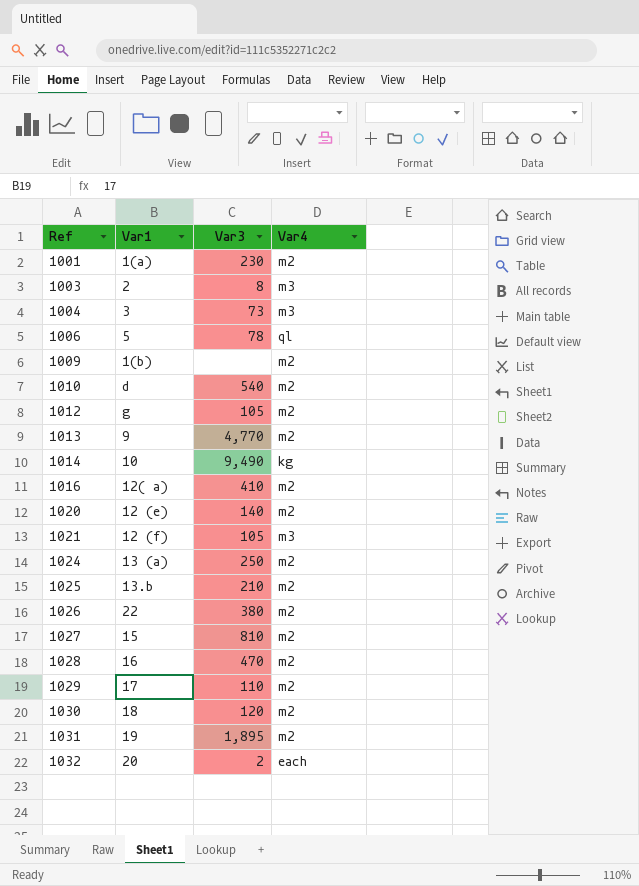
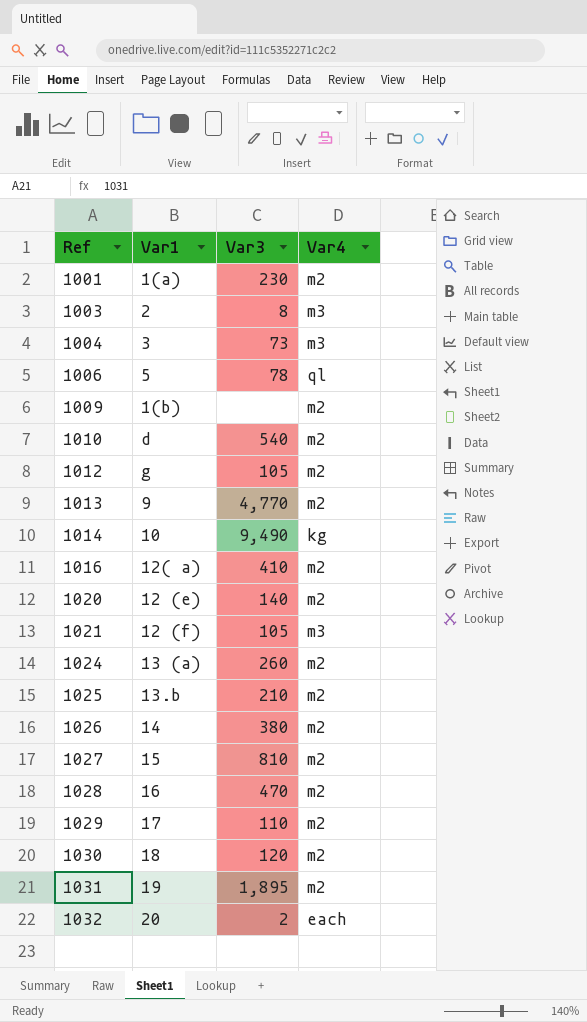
1024 | Var3: 250 -> 260
1026 | Var1: 22 -> 14

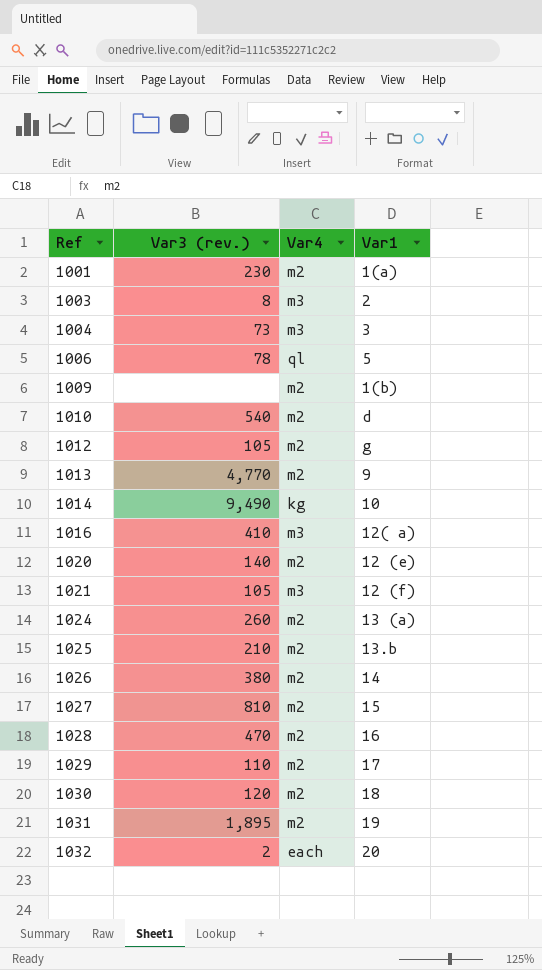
column name: Var3 -> Var3 (rev.)
column Var1 | position: 2 -> 4
1016 | Var4: m2 -> m3

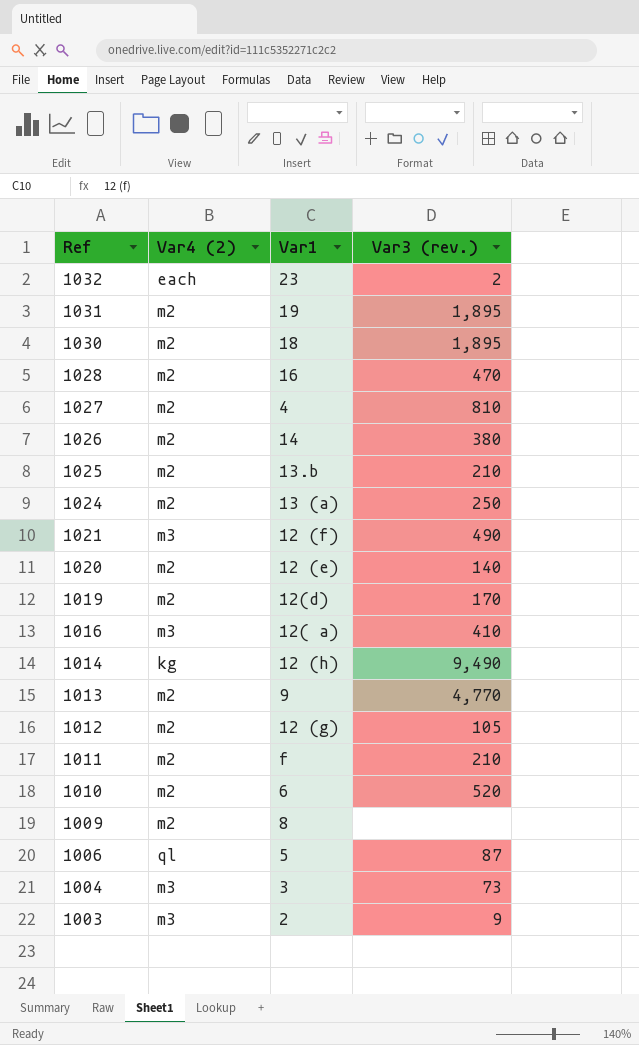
row order: Ref ascending -> Ref descending
column name: Var4 -> Var4 (2)
column Var3 (rev.) | position: 2 -> 4
row 1001: 230 | m2 | 1(a) -> none
row 1029: 110 | m2 | 17 -> none
1032 | Var1: 20 -> 23
1030 | Var3 (rev.): 120 -> 1,895
1027 | Var1: 15 -> 4
1024 | Var3 (rev.): 260 -> 250
1021 | Var3 (rev.): 105 -> 490
row 1019: none -> m2 | 12(d) | 170
1014 | Var1: 10 -> 12 (h)
1012 | Var1: g -> 12 (g)
row 1011: none -> m2 | f | 210
1010 | Var1: d -> 6
1010 | Var3 (rev.): 540 -> 520
1009 | Var1: 1(b) -> 8
1006 | Var3 (rev.): 78 -> 87
1003 | Var3 (rev.): 8 -> 9

